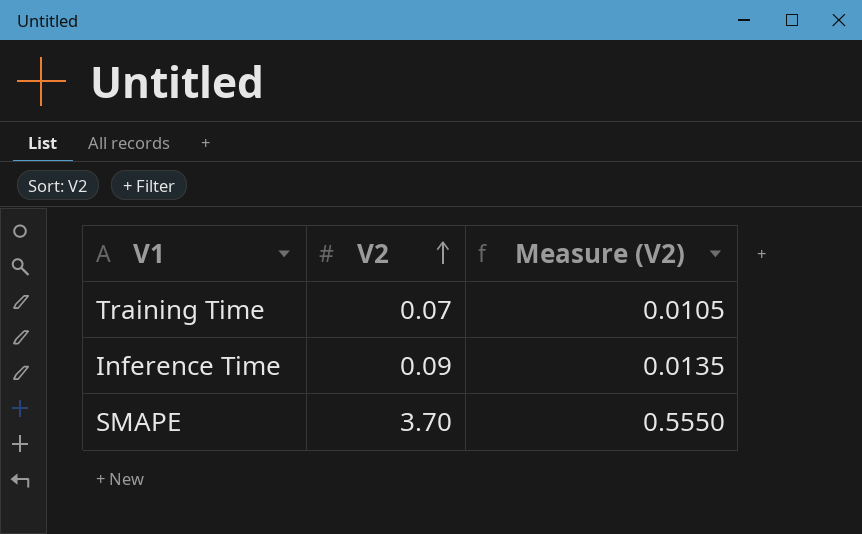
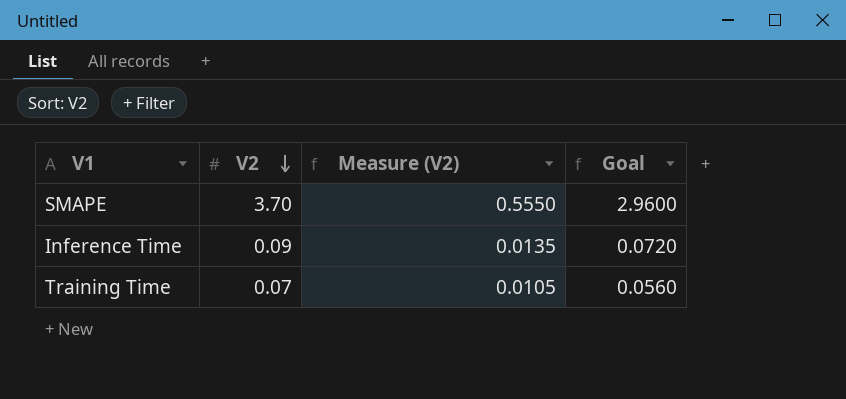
row order: V2 ascending -> V2 descending
column Goal | formula: none -> [V2] * 0.8

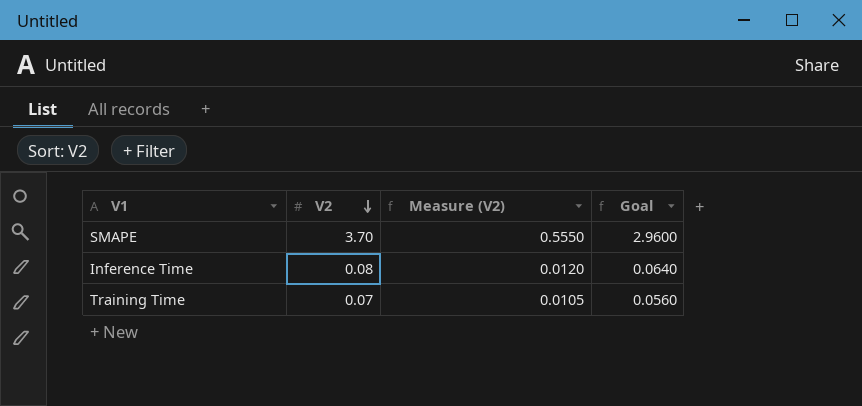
Inference Time | V2: 0.09 -> 0.08
Inference Time | Measure (V2): 0.0135 -> 0.0120
Inference Time | Goal: 0.0720 -> 0.0640

